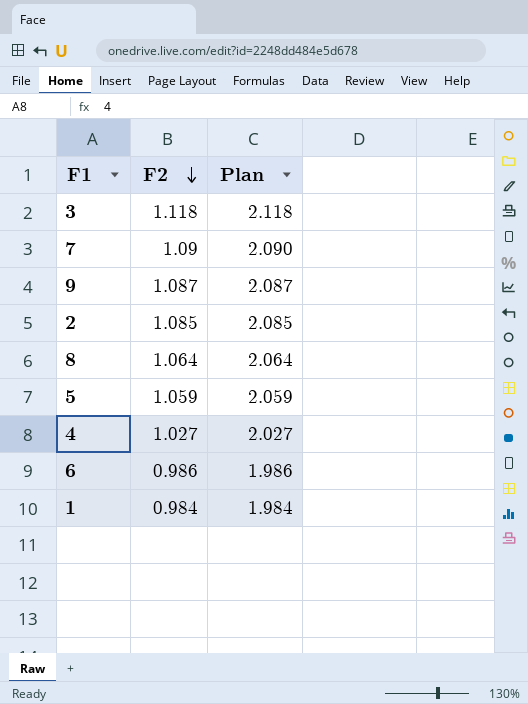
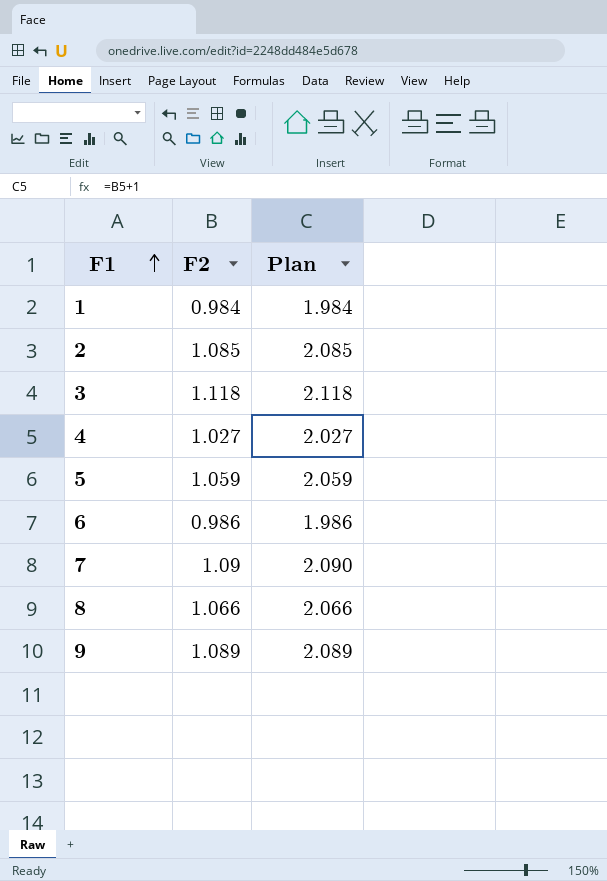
row order: F2 descending -> F1 ascending
8 | F2: 1.064 -> 1.066
8 | Plan: 2.064 -> 2.066
9 | F2: 1.087 -> 1.089
9 | Plan: 2.087 -> 2.089

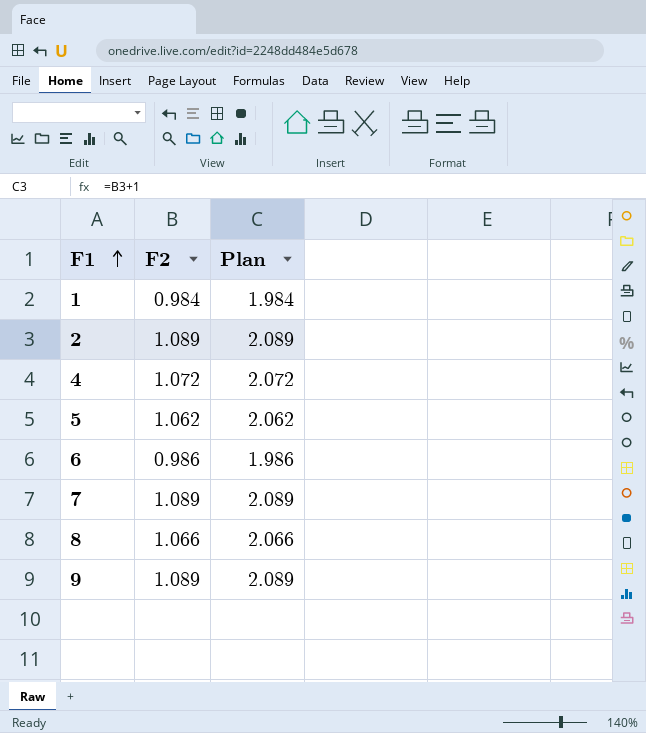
row 3: 1.118 | 2.118 -> none
2 | F2: 1.085 -> 1.089
2 | Plan: 2.085 -> 2.089
4 | F2: 1.027 -> 1.072
4 | Plan: 2.027 -> 2.072
5 | F2: 1.059 -> 1.062
5 | Plan: 2.059 -> 2.062
7 | F2: 1.09 -> 1.089
7 | Plan: 2.090 -> 2.089

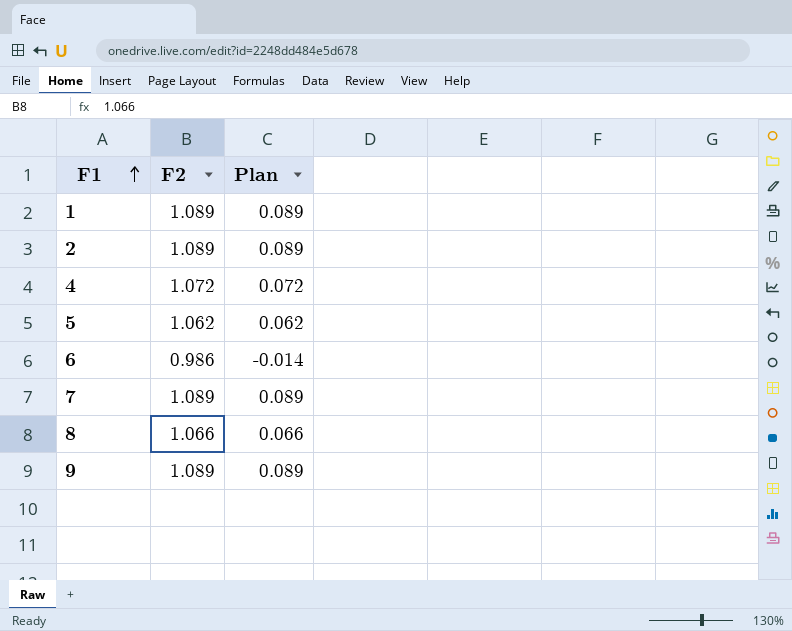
column Plan | formula: [F2] + 1 -> [F2] - 1
1 | F2: 0.984 -> 1.089

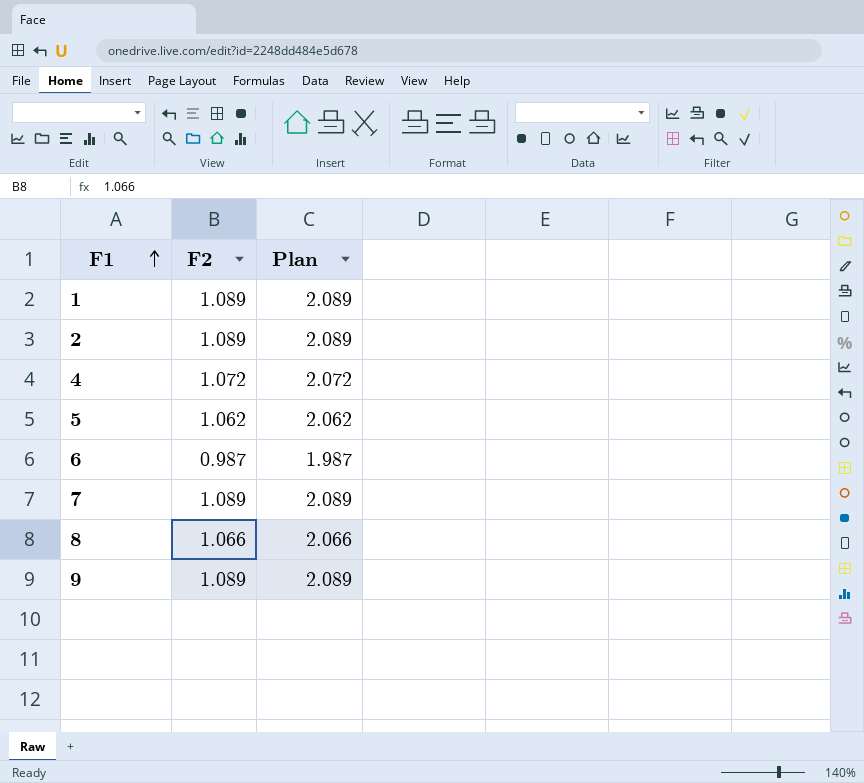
column Plan | formula: [F2] - 1 -> [F2] + 1
6 | F2: 0.986 -> 0.987

